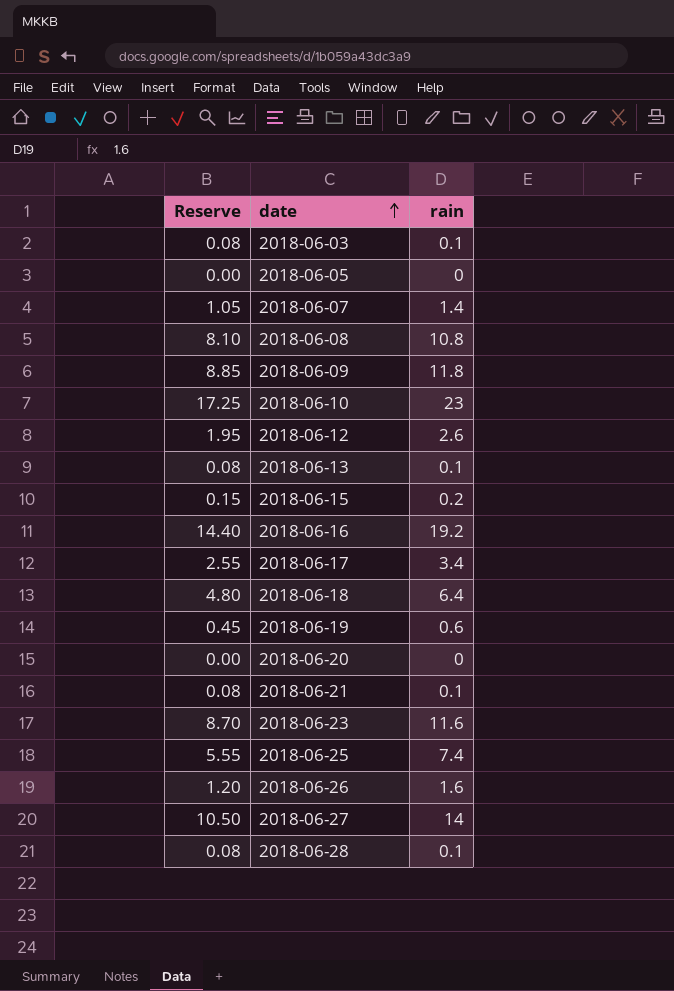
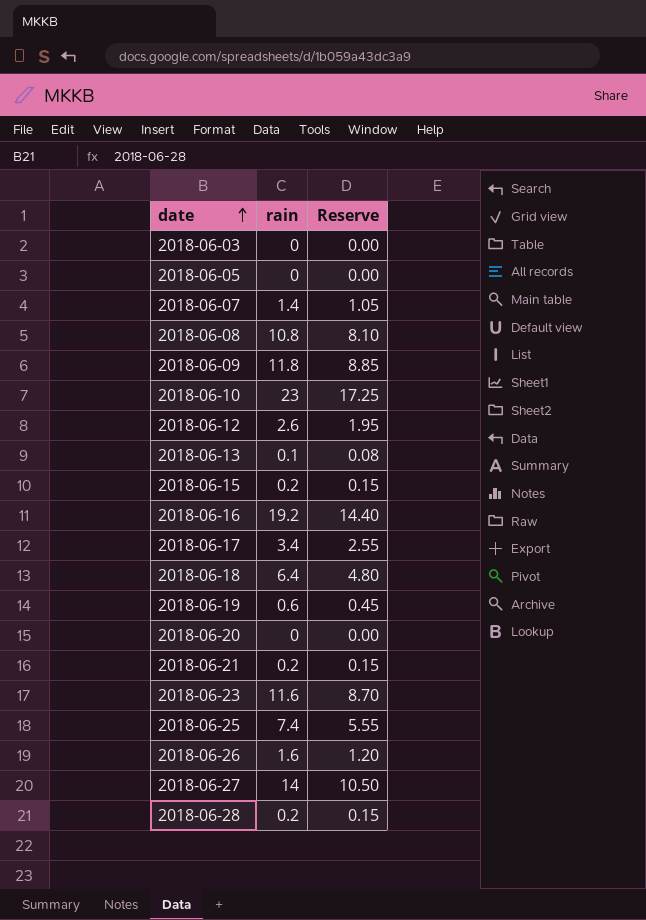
column Reserve | position: 1 -> 3
2018-06-03 | rain: 0.1 -> 0
2018-06-03 | Reserve: 0.08 -> 0.00
2018-06-21 | rain: 0.1 -> 0.2
2018-06-21 | Reserve: 0.08 -> 0.15
2018-06-28 | rain: 0.1 -> 0.2
2018-06-28 | Reserve: 0.08 -> 0.15

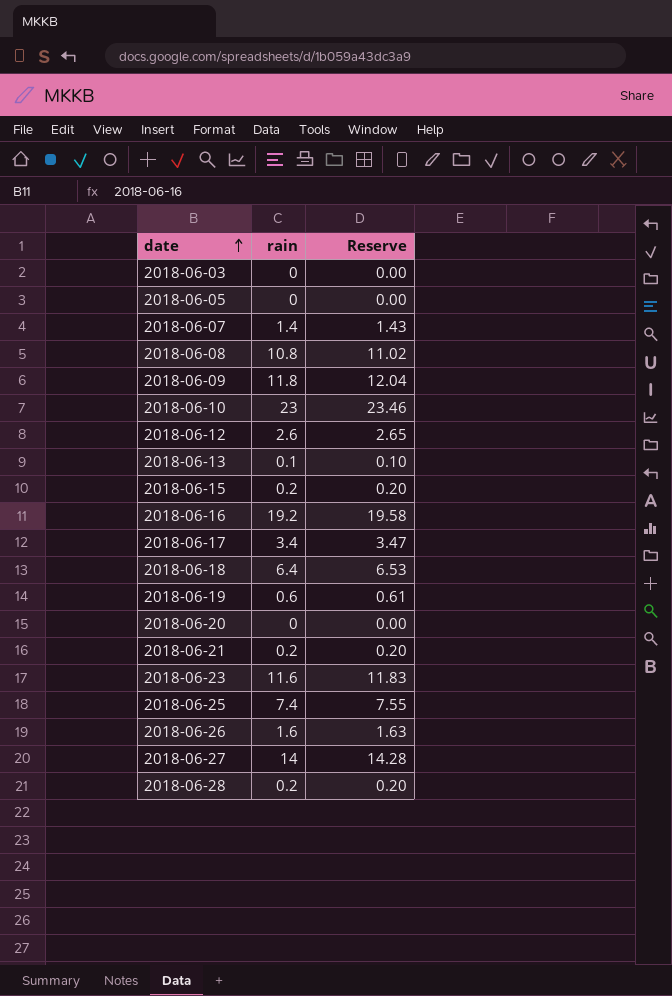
column Reserve | formula: [rain] * 0.75 -> [rain] * 1.02

